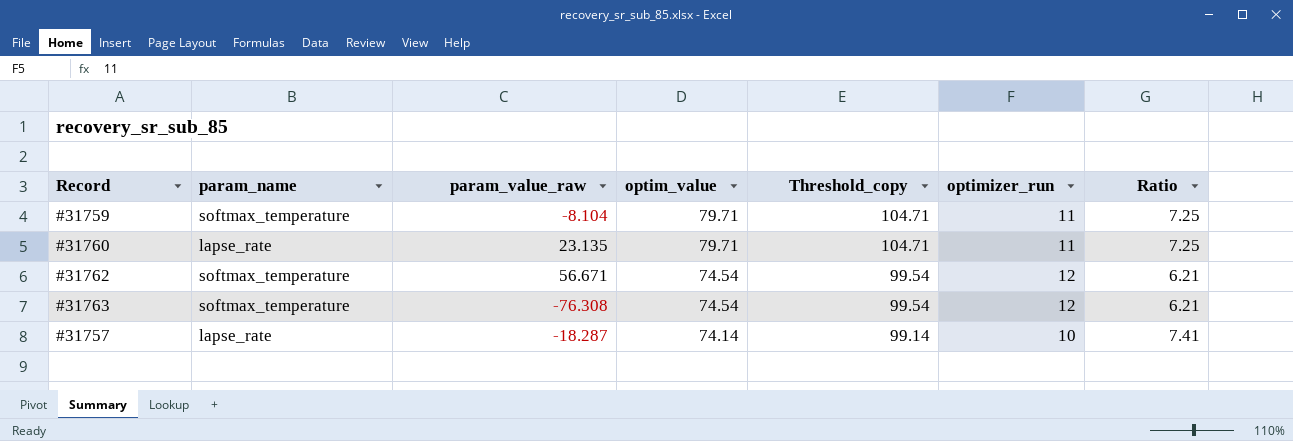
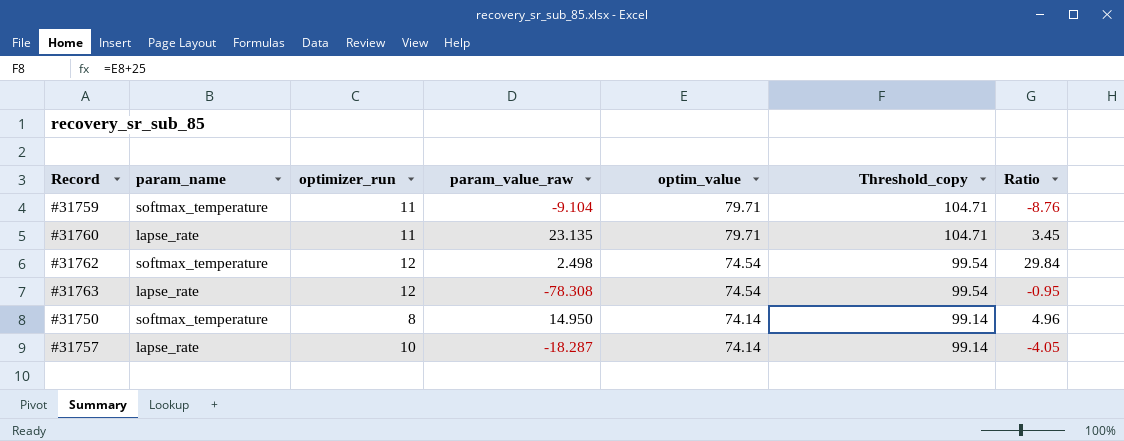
column optimizer_run | position: 6 -> 3
column Ratio | formula: [optim_value] / [optimizer_run] -> [optim_value] / [param_value_raw]
#31759 | param_value_raw: -8.104 -> -9.104
#31762 | param_value_raw: 56.671 -> 2.498
#31763 | param_name: softmax_temperature -> lapse_rate
#31763 | param_value_raw: -76.308 -> -78.308
row #31750: none -> softmax_temperature | 8 | 14.950 | 74.14 | 99.14 | 4.96

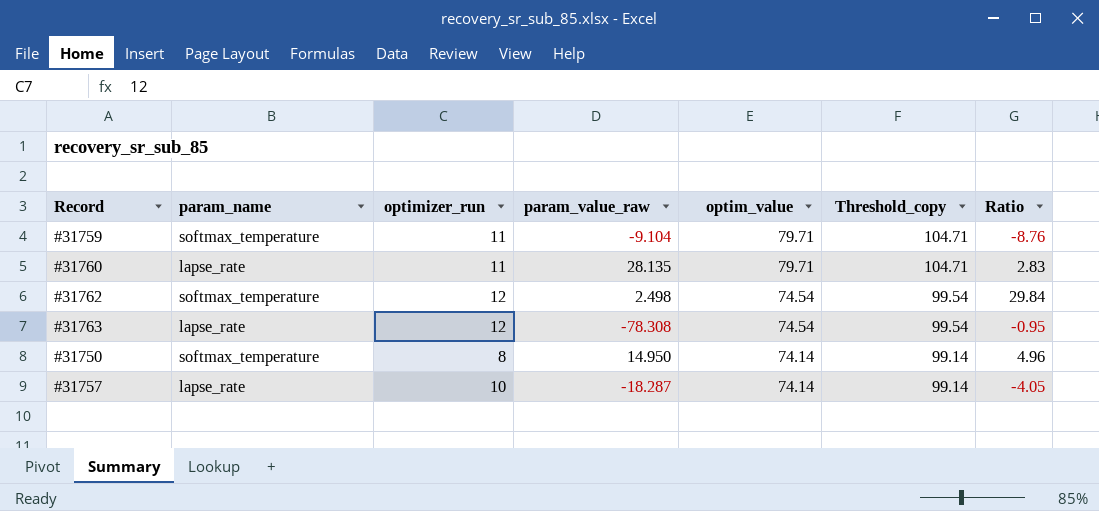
#31760 | param_value_raw: 23.135 -> 28.135
#31760 | Ratio: 3.45 -> 2.83

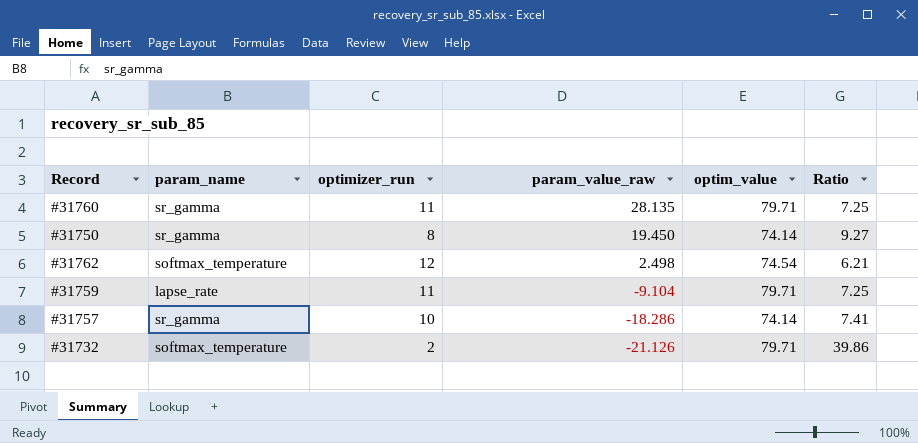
row order: optim_value descending -> param_value_raw descending
column Threshold_copy | formula: [optim_value] + 25 -> none
column Ratio | formula: [optim_value] / [param_value_raw] -> [optim_value] / [optimizer_run]
row #31763: lapse_rate | 12 | -78.308 | 74.54 | 99.54 | -0.95 -> none
#31760 | param_name: lapse_rate -> sr_gamma
#31750 | param_name: softmax_temperature -> sr_gamma
#31750 | param_value_raw: 14.950 -> 19.450
#31759 | param_name: softmax_temperature -> lapse_rate
#31757 | param_name: lapse_rate -> sr_gamma
#31757 | param_value_raw: -18.287 -> -18.286
row #31732: none -> softmax_temperature | 2 | -21.126 | 79.71 | 39.86

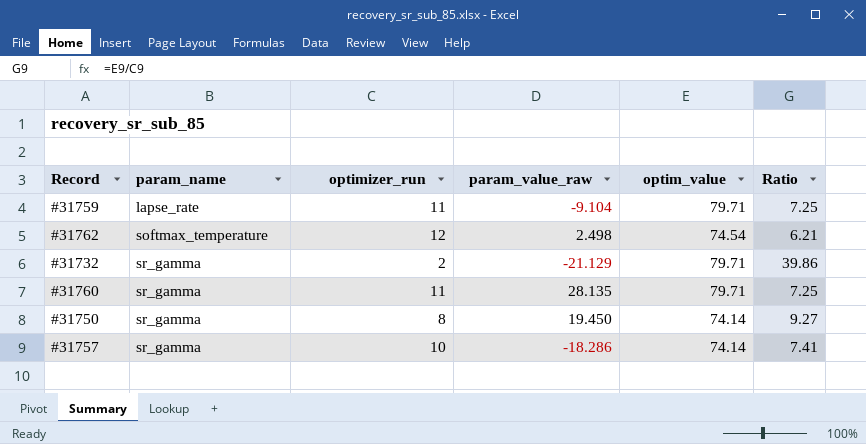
row order: param_value_raw descending -> param_name ascending
#31732 | param_name: softmax_temperature -> sr_gamma
#31732 | param_value_raw: -21.126 -> -21.129

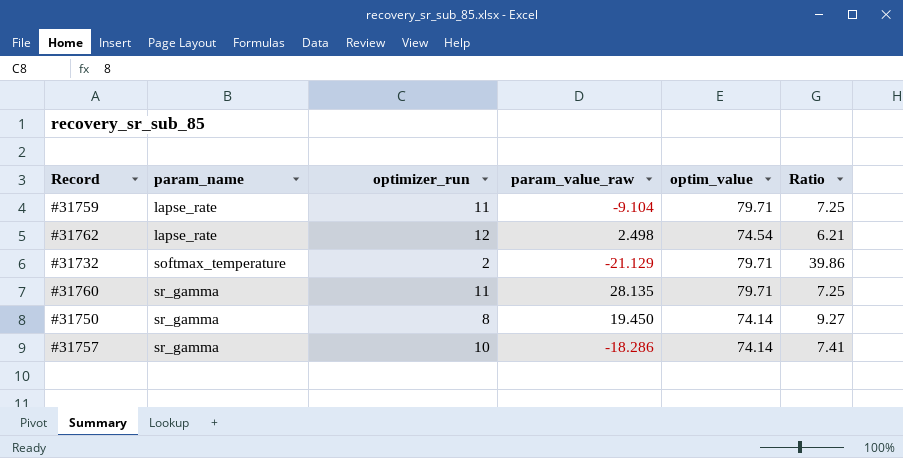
#31762 | param_name: softmax_temperature -> lapse_rate
#31732 | param_name: sr_gamma -> softmax_temperature

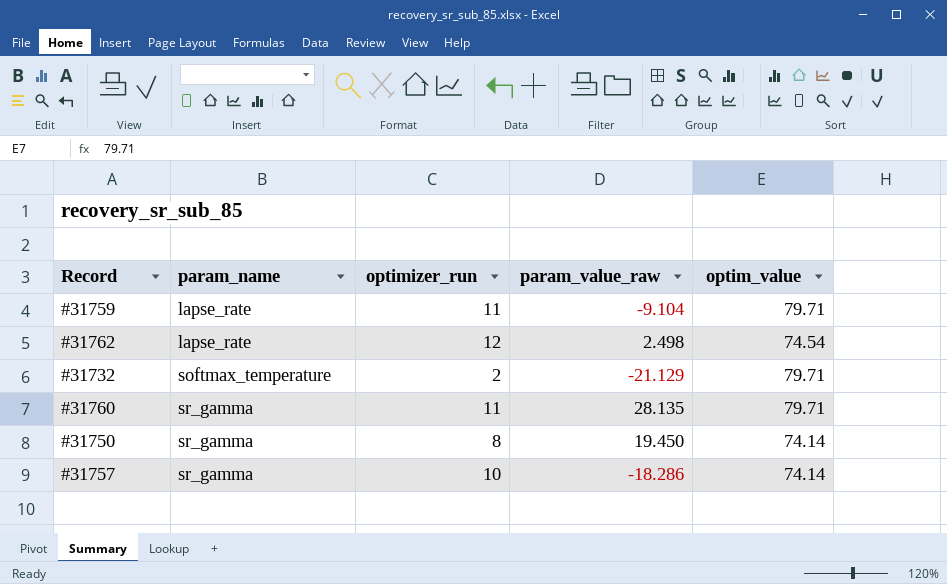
column Ratio | formula: [optim_value] / [optimizer_run] -> none

